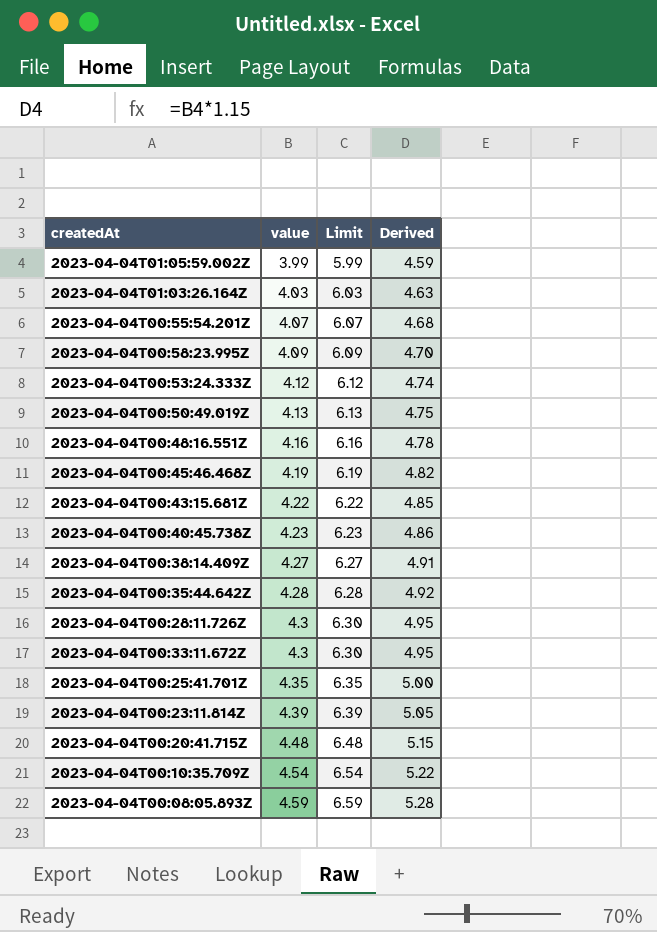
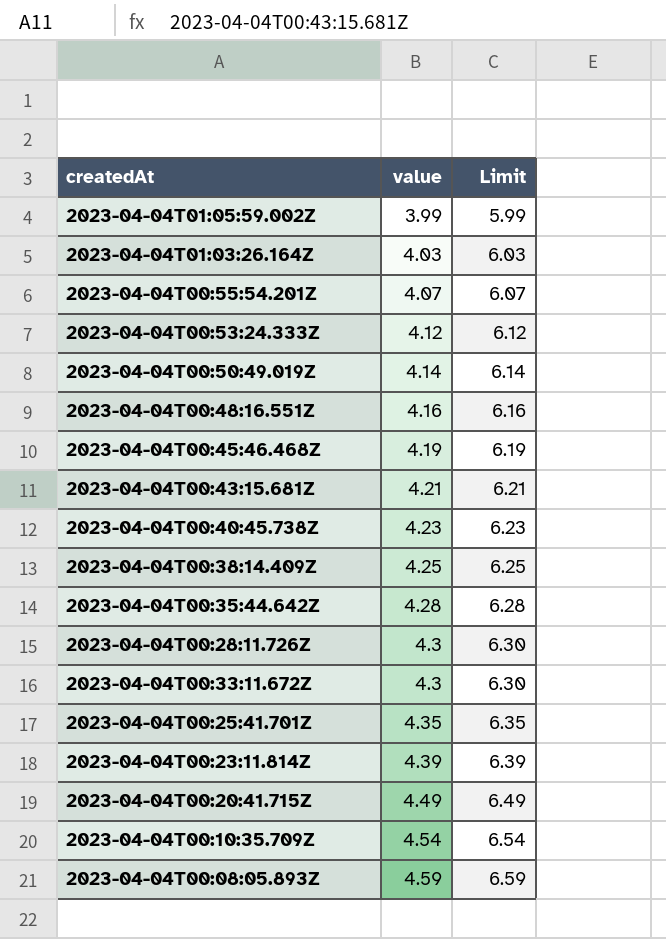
column Derived | formula: [value] * 1.15 -> none
row 2023-04-04T00:58:23.995Z: 4.09 | 6.09 | 4.70 -> none
2023-04-04T00:50:49.019Z | value: 4.13 -> 4.14
2023-04-04T00:50:49.019Z | Limit: 6.13 -> 6.14
2023-04-04T00:43:15.681Z | value: 4.22 -> 4.21
2023-04-04T00:43:15.681Z | Limit: 6.22 -> 6.21
2023-04-04T00:38:14.409Z | value: 4.27 -> 4.25
2023-04-04T00:38:14.409Z | Limit: 6.27 -> 6.25
2023-04-04T00:20:41.715Z | value: 4.48 -> 4.49
2023-04-04T00:20:41.715Z | Limit: 6.48 -> 6.49

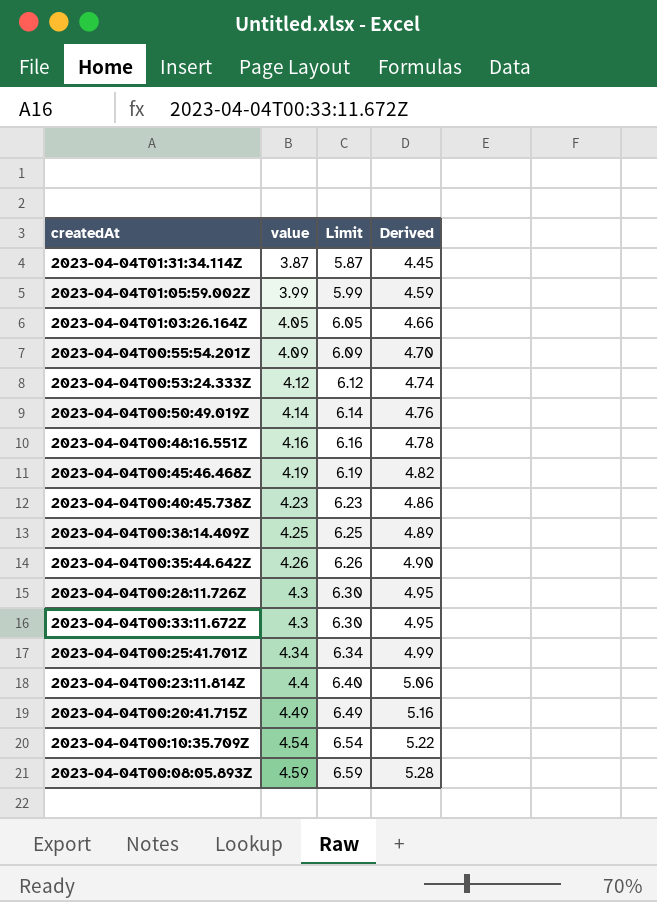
column Derived | formula: none -> [value] * 1.15
row 2023-04-04T00:43:15.681Z: 4.21 | 6.21 -> none
row 2023-04-04T01:31:34.114Z: none -> 3.87 | 5.87 | 4.45
2023-04-04T01:03:26.164Z | value: 4.03 -> 4.05
2023-04-04T01:03:26.164Z | Limit: 6.03 -> 6.05
2023-04-04T00:55:54.201Z | value: 4.07 -> 4.09
2023-04-04T00:55:54.201Z | Limit: 6.07 -> 6.09
2023-04-04T00:35:44.642Z | value: 4.28 -> 4.26
2023-04-04T00:35:44.642Z | Limit: 6.28 -> 6.26
2023-04-04T00:25:41.701Z | value: 4.35 -> 4.34
2023-04-04T00:25:41.701Z | Limit: 6.35 -> 6.34
2023-04-04T00:23:11.814Z | value: 4.39 -> 4.4
2023-04-04T00:23:11.814Z | Limit: 6.39 -> 6.40

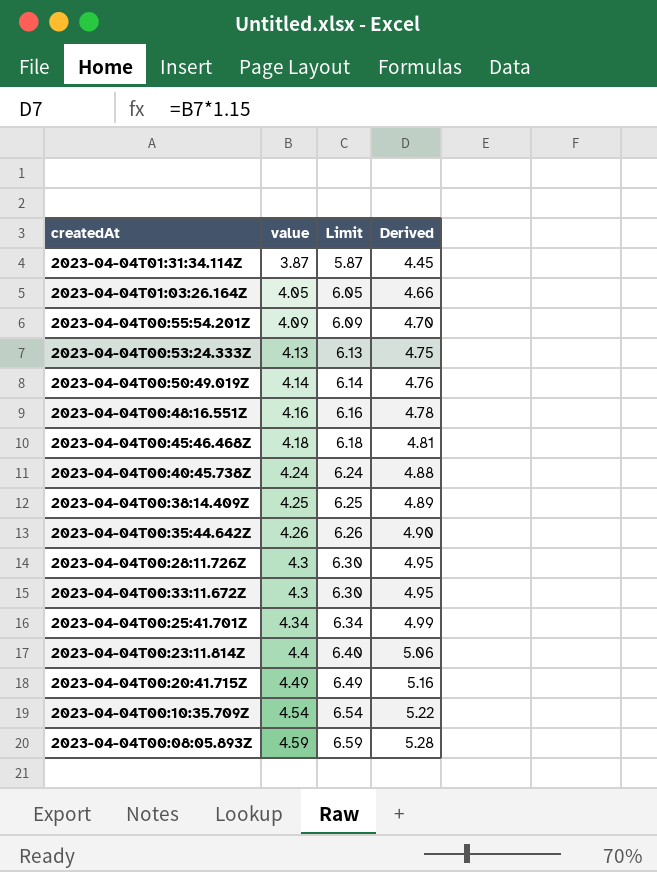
row 2023-04-04T01:05:59.002Z: 3.99 | 5.99 | 4.59 -> none
2023-04-04T00:53:24.333Z | value: 4.12 -> 4.13
2023-04-04T00:53:24.333Z | Limit: 6.12 -> 6.13
2023-04-04T00:53:24.333Z | Derived: 4.74 -> 4.75
2023-04-04T00:45:46.468Z | value: 4.19 -> 4.18
2023-04-04T00:45:46.468Z | Limit: 6.19 -> 6.18
2023-04-04T00:45:46.468Z | Derived: 4.82 -> 4.81
2023-04-04T00:40:45.738Z | value: 4.23 -> 4.24
2023-04-04T00:40:45.738Z | Limit: 6.23 -> 6.24
2023-04-04T00:40:45.738Z | Derived: 4.86 -> 4.88

